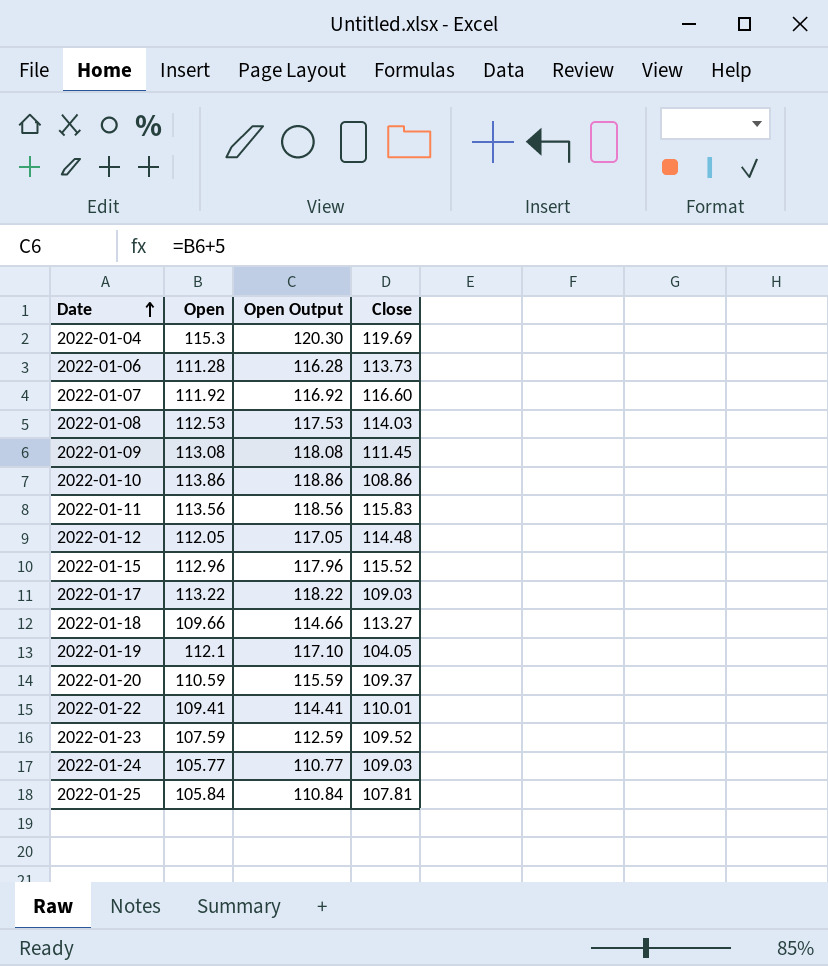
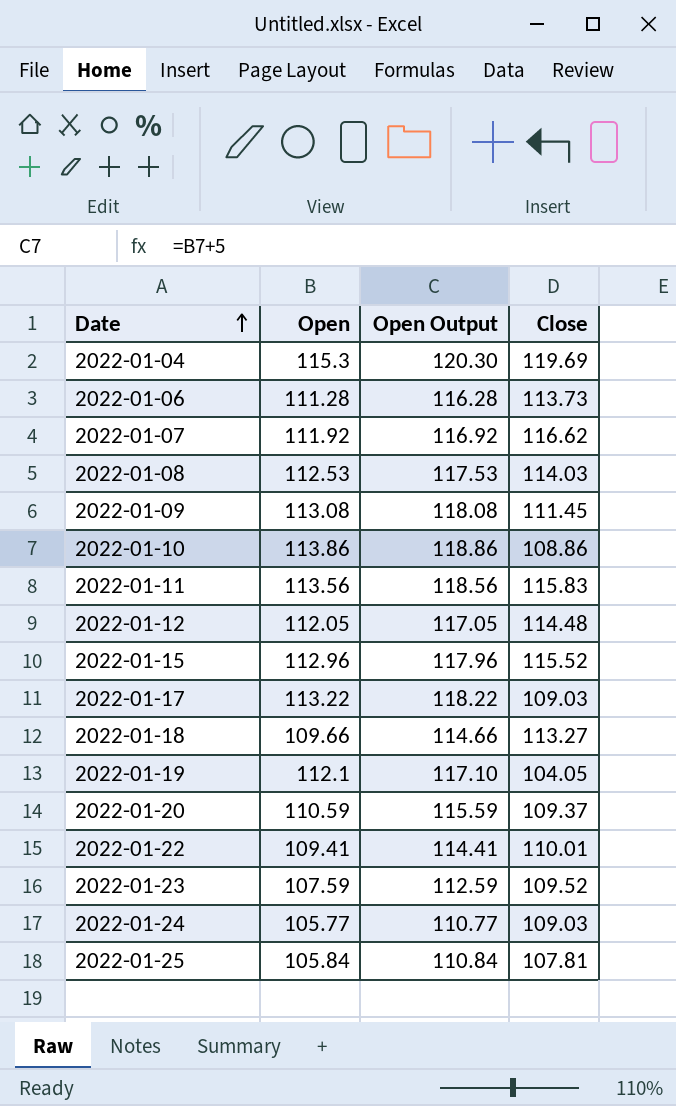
2022-01-07 | Close: 116.60 -> 116.62

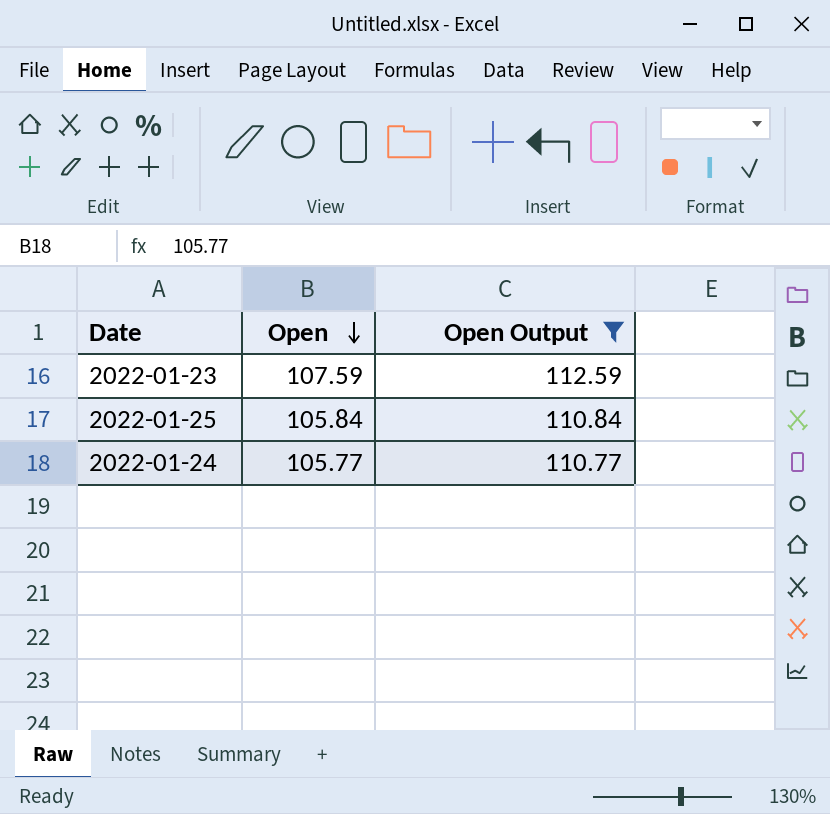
filter: none -> Open Output <= 112.59
row order: Date ascending -> Open descending
column Close | position: 4 -> none

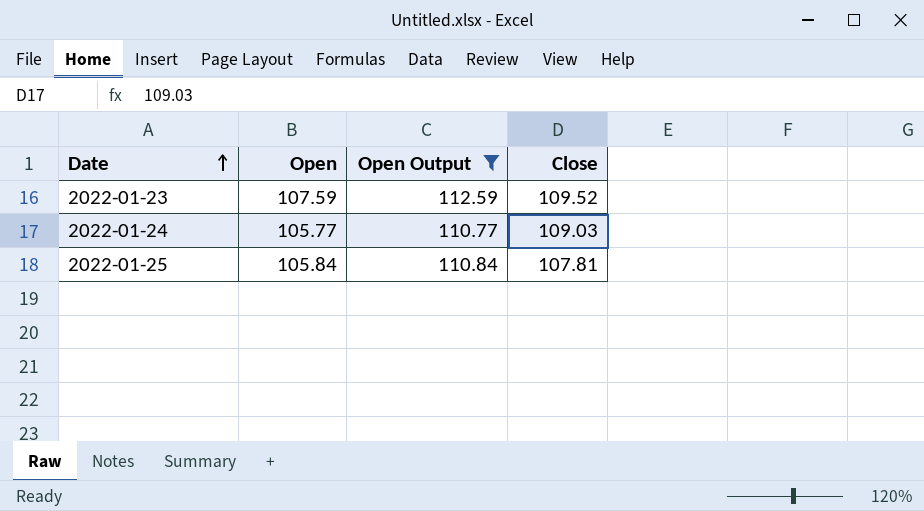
row order: Open descending -> Date ascending
column Close | position: none -> 4

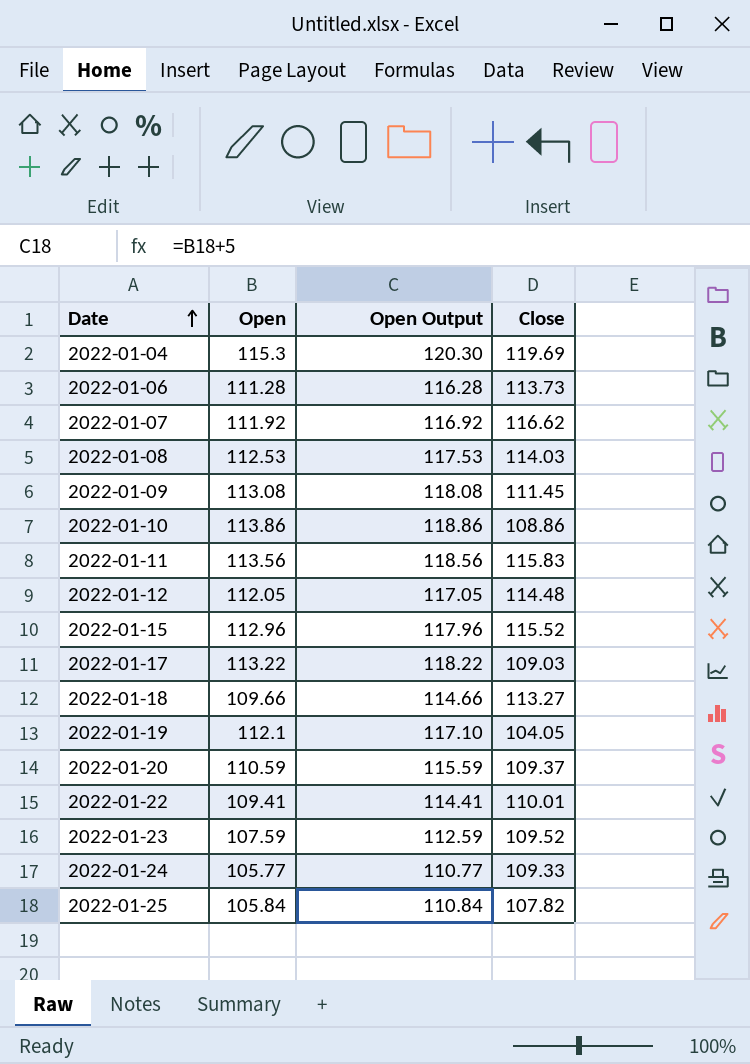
filter: Open Output <= 112.59 -> none
2022-01-24 | Close: 109.03 -> 109.33
2022-01-25 | Close: 107.81 -> 107.82

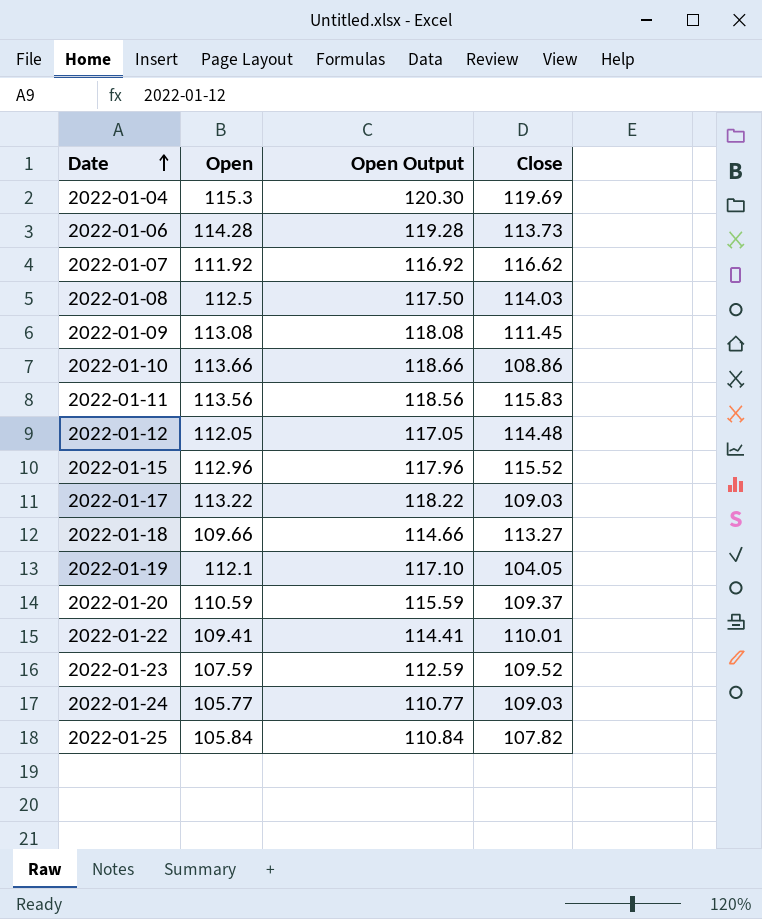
2022-01-06 | Open: 111.28 -> 114.28
2022-01-06 | Open Output: 116.28 -> 119.28
2022-01-08 | Open: 112.53 -> 112.5
2022-01-08 | Open Output: 117.53 -> 117.50
2022-01-10 | Open: 113.86 -> 113.66
2022-01-10 | Open Output: 118.86 -> 118.66
2022-01-24 | Close: 109.33 -> 109.03

